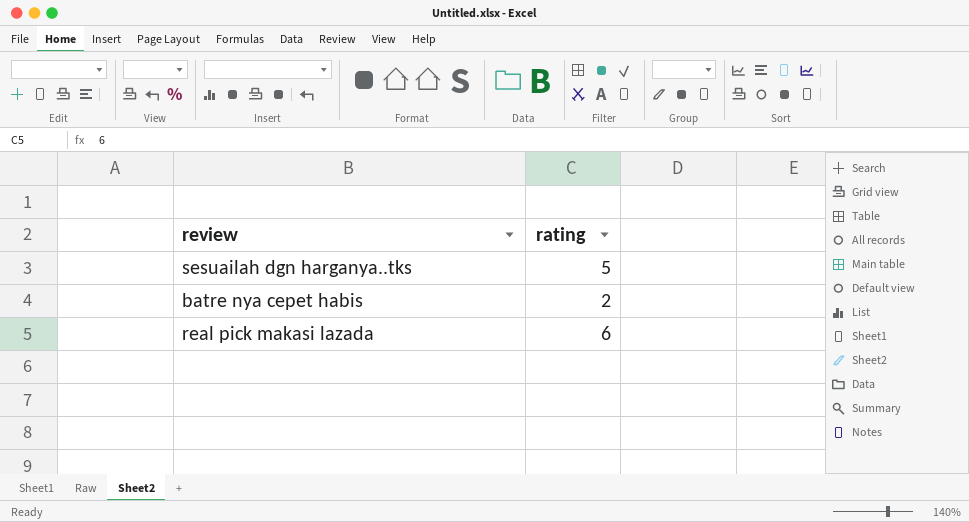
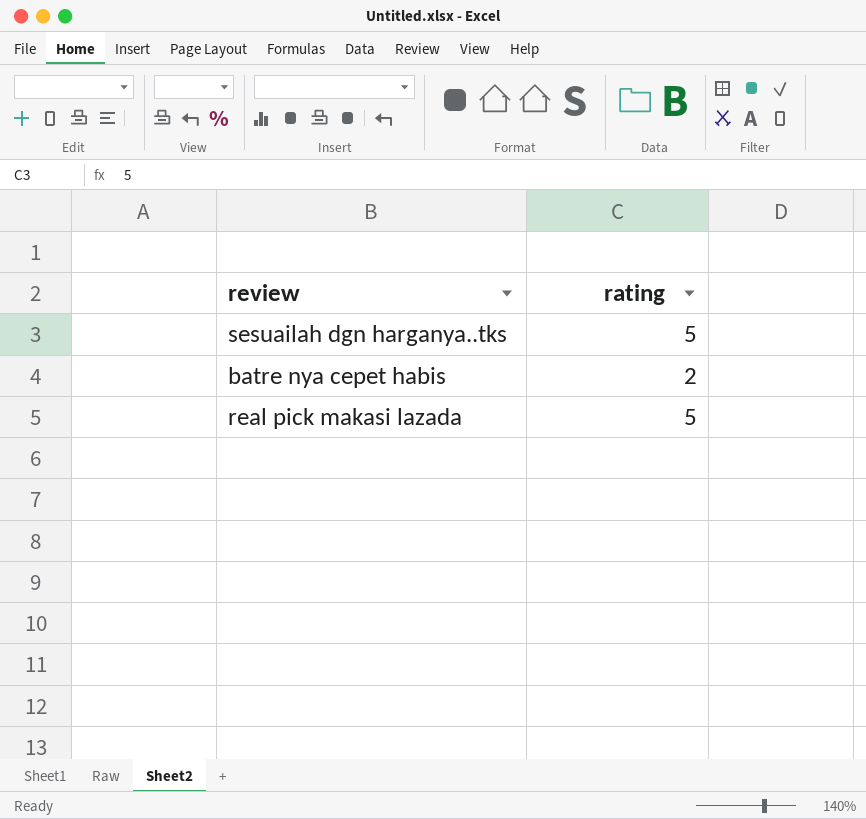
real pick makasi lazada | rating: 6 -> 5

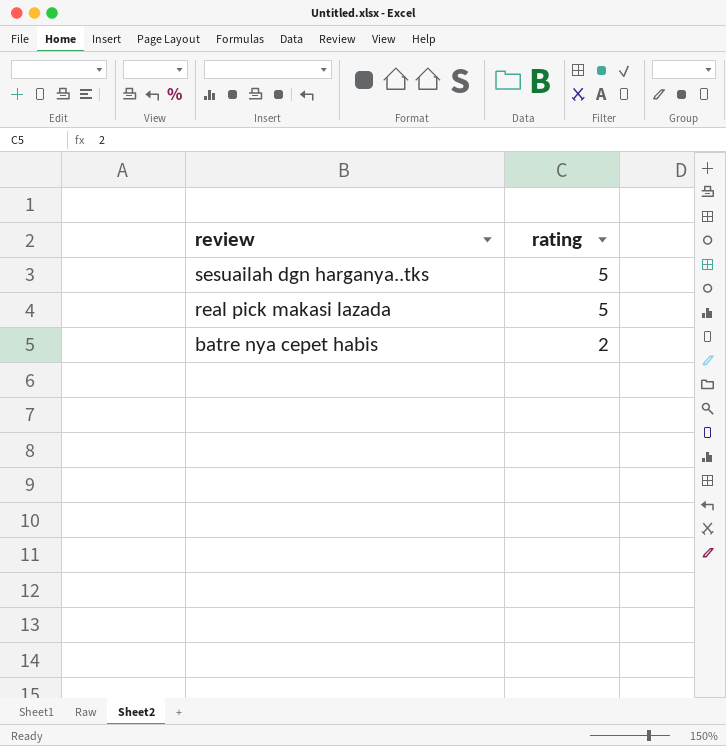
row order: none -> review descending

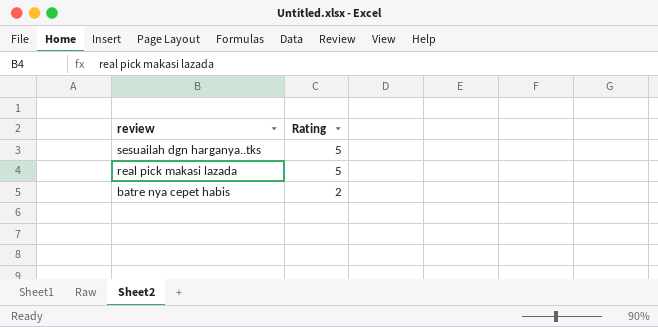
column name: rating -> Rating

